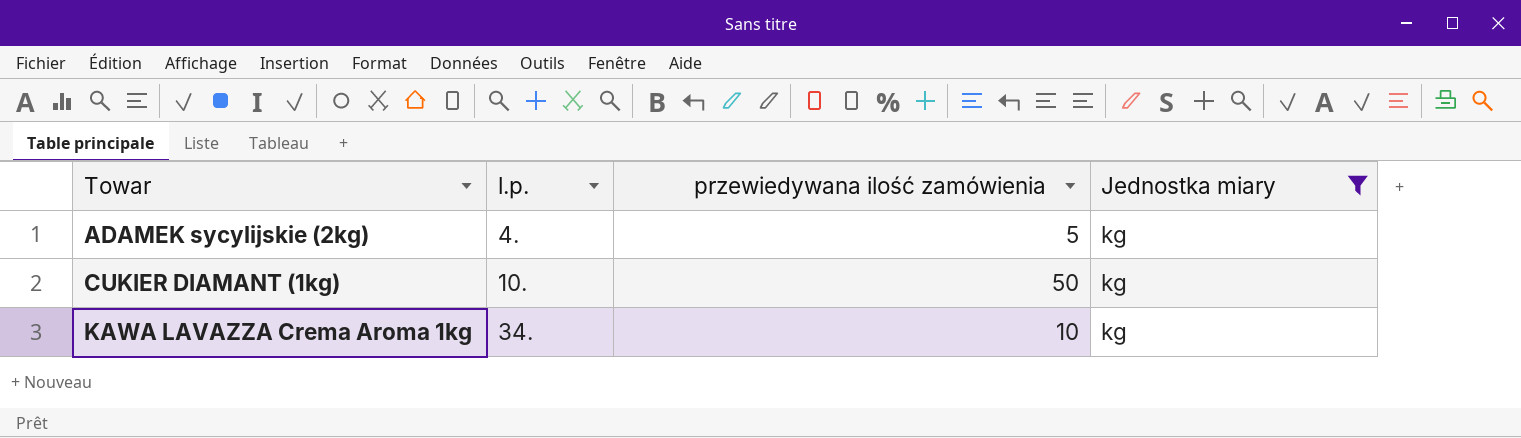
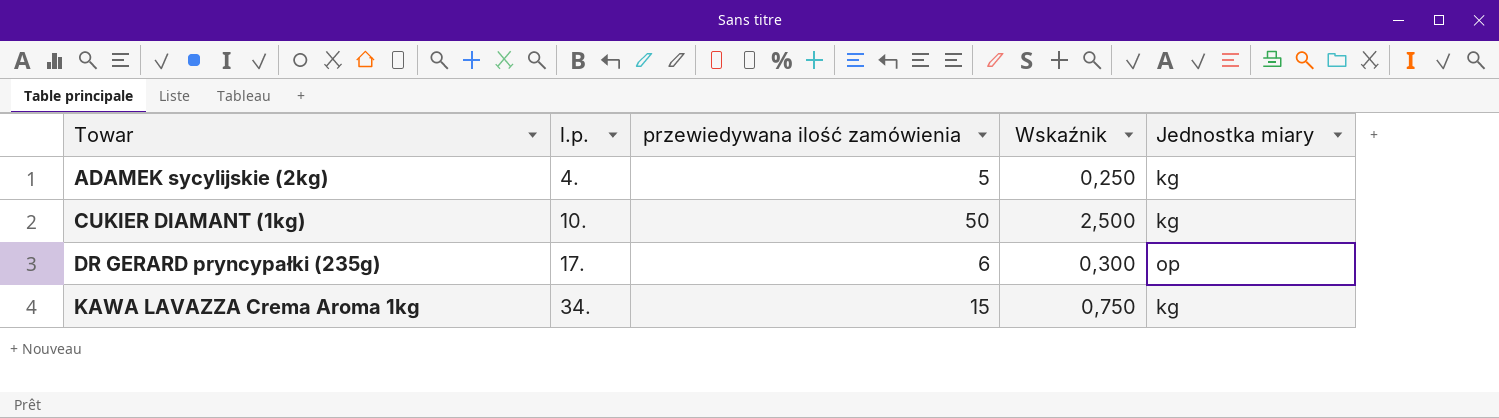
filter: Jednostka miary = kg -> none
column Wskaźnik | formula: none -> [przewiedywana ilość zamówienia] * 0,05
KAWA LAVAZZA Crema Aroma 1kg | przewiedywana ilość zamówienia: 10 -> 15

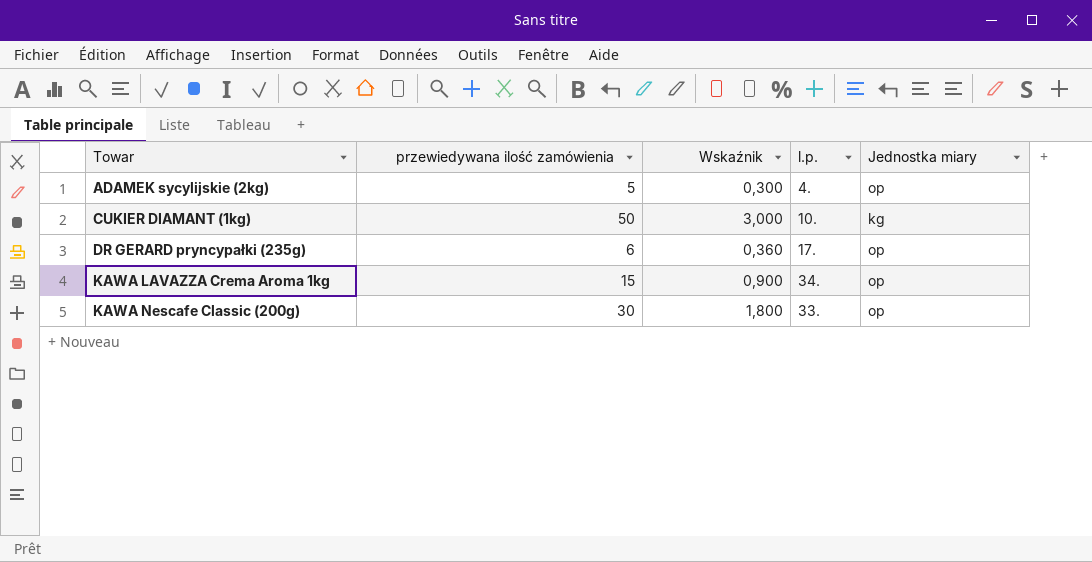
column Wskaźnik | formula: [przewiedywana ilość zamówienia] * 0,05 -> [przewiedywana ilość zamówienia] * 0,06
column l.p. | position: 2 -> 4
ADAMEK sycylijskie (2kg) | Jednostka miary: kg -> op
KAWA LAVAZZA Crema Aroma 1kg | Jednostka miary: kg -> op
row KAWA Nescafe Classic (200g): none -> 30 | 1,800 | 33. | op

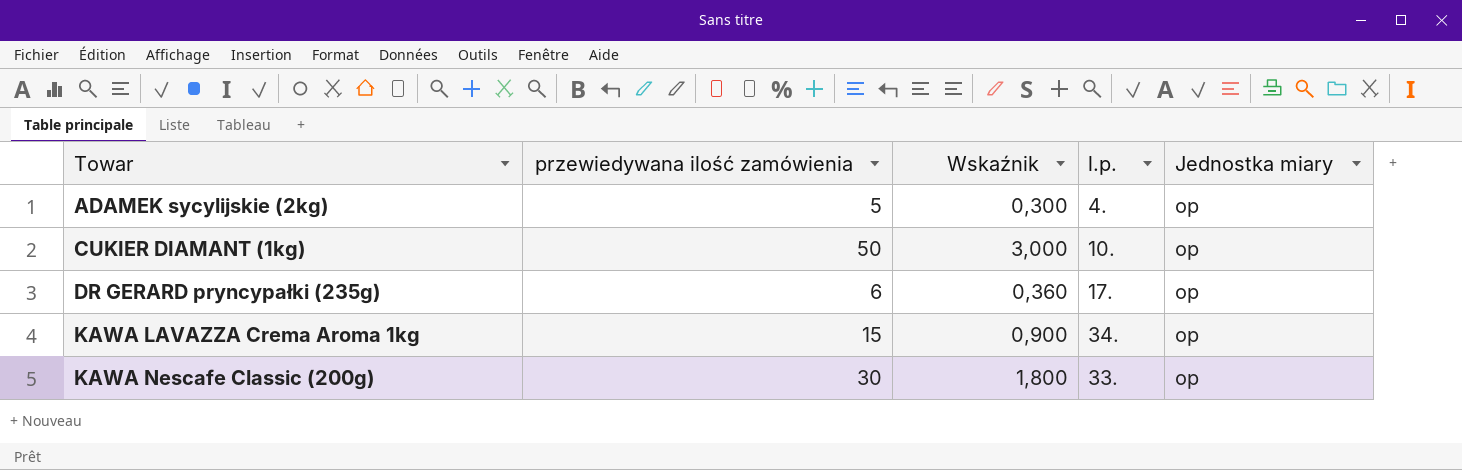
CUKIER DIAMANT (1kg) | Jednostka miary: kg -> op

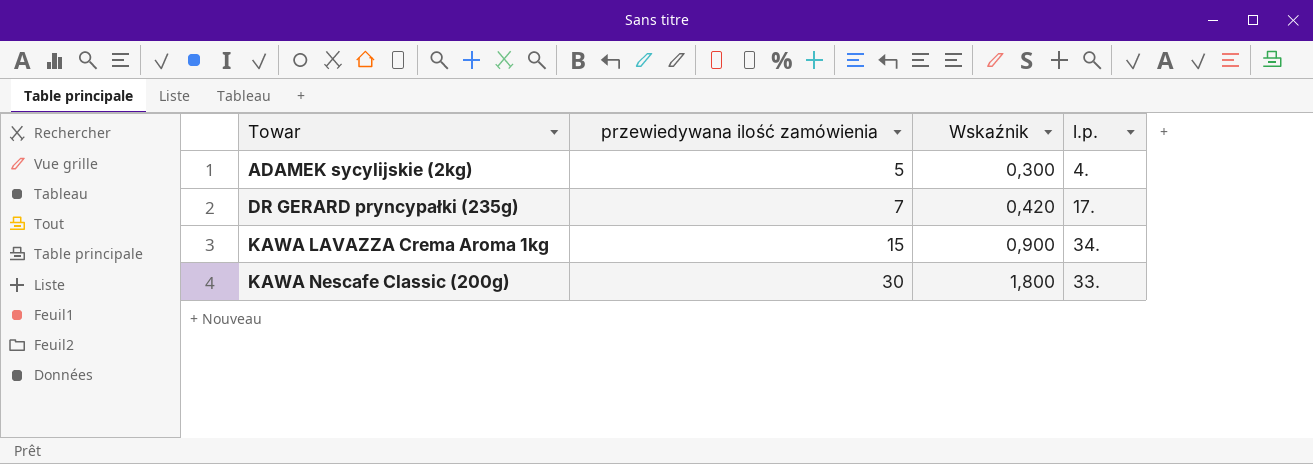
column Jednostka miary | position: 5 -> none
row CUKIER DIAMANT (1kg): 50 | 3,000 | 10. | op -> none
DR GERARD pryncypałki (235g) | przewiedywana ilość zamówienia: 6 -> 7
DR GERARD pryncypałki (235g) | Wskaźnik: 0,360 -> 0,420

